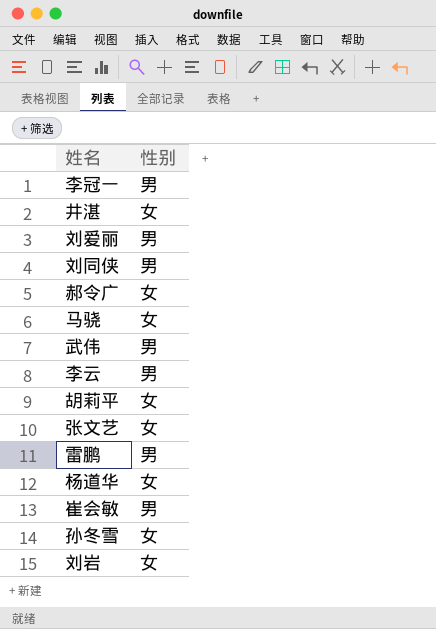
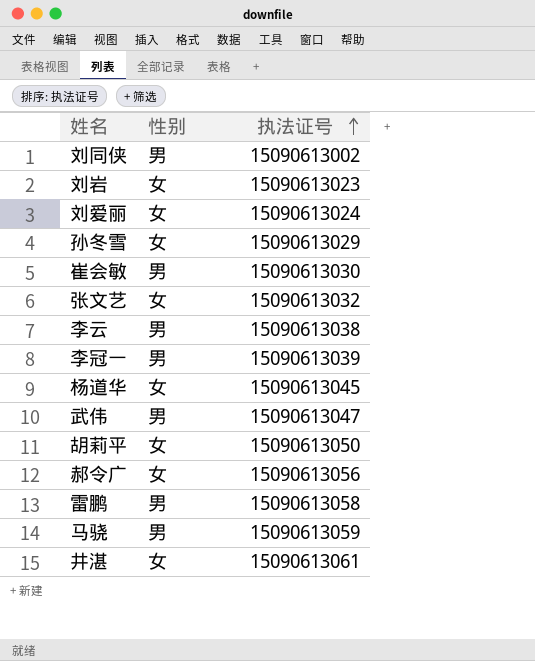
row order: none -> 执法证号 ascending
column 执法证号 | position: none -> 3
刘爱丽 | 性别: 男 -> 女
马骁 | 性别: 女 -> 男

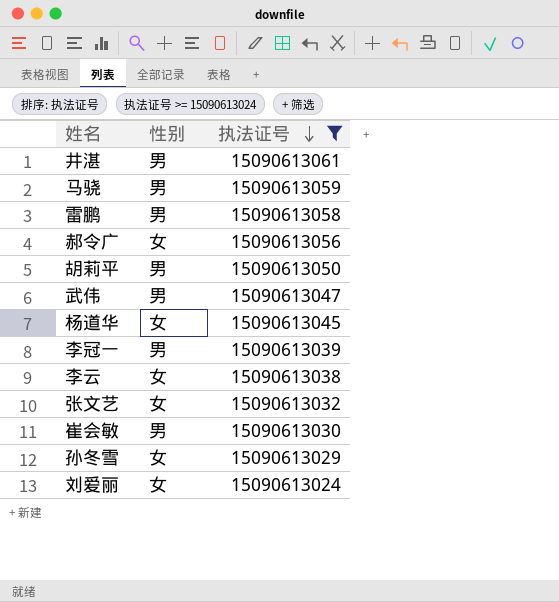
filter: none -> 执法证号 >= 15090613024
row order: 执法证号 ascending -> 执法证号 descending
井湛 | 性别: 女 -> 男
胡莉平 | 性别: 女 -> 男
李云 | 性别: 男 -> 女

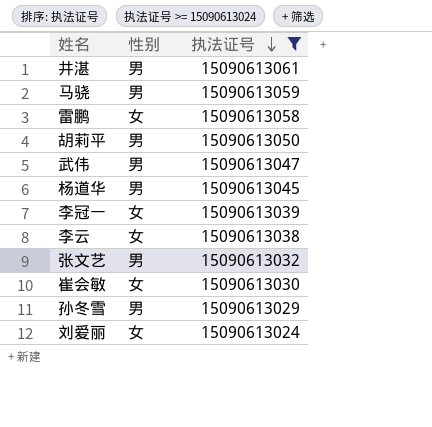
row 郝令广: 女 | 15090613056 -> none
雷鹏 | 性别: 男 -> 女
杨道华 | 性别: 女 -> 男
李冠一 | 性别: 男 -> 女
张文艺 | 性别: 女 -> 男
崔会敏 | 性别: 男 -> 女
孙冬雪 | 性别: 女 -> 男

